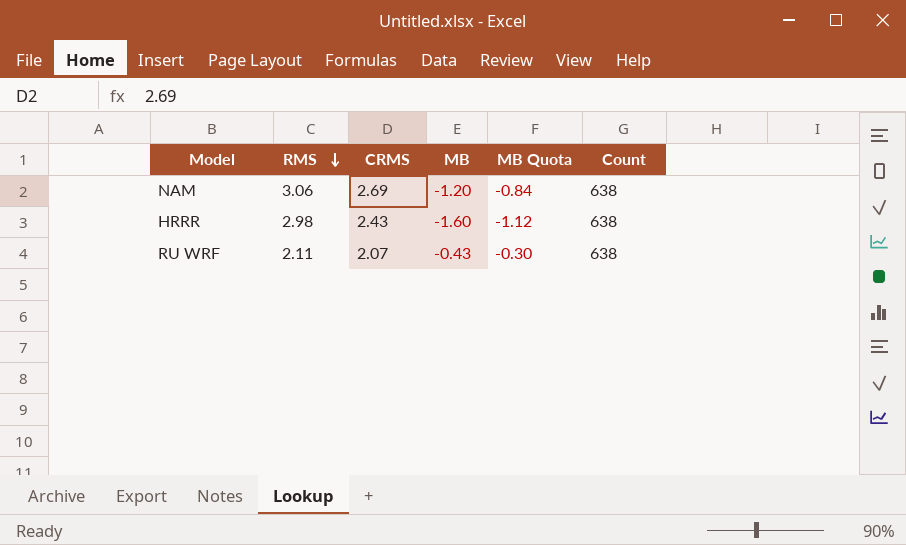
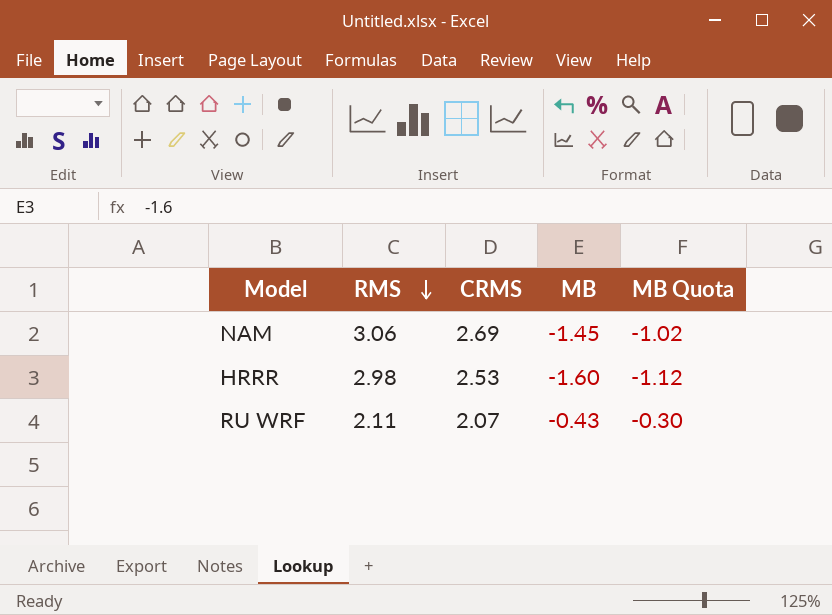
column Count | position: 6 -> none
NAM | MB: -1.20 -> -1.45
NAM | MB Quota: -0.84 -> -1.02
HRRR | CRMS: 2.43 -> 2.53

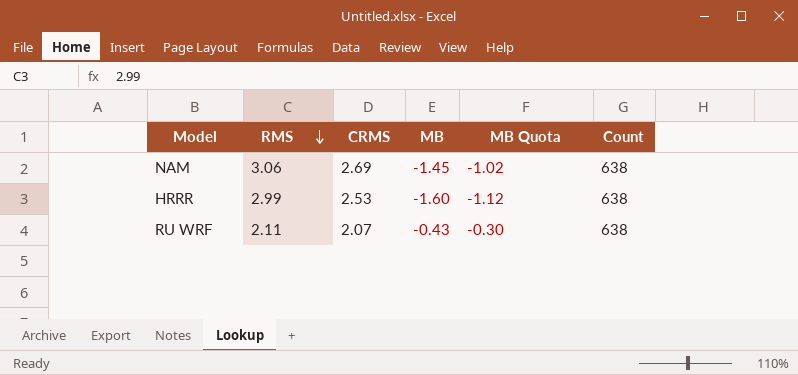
column Count | position: none -> 6
HRRR | RMS: 2.98 -> 2.99

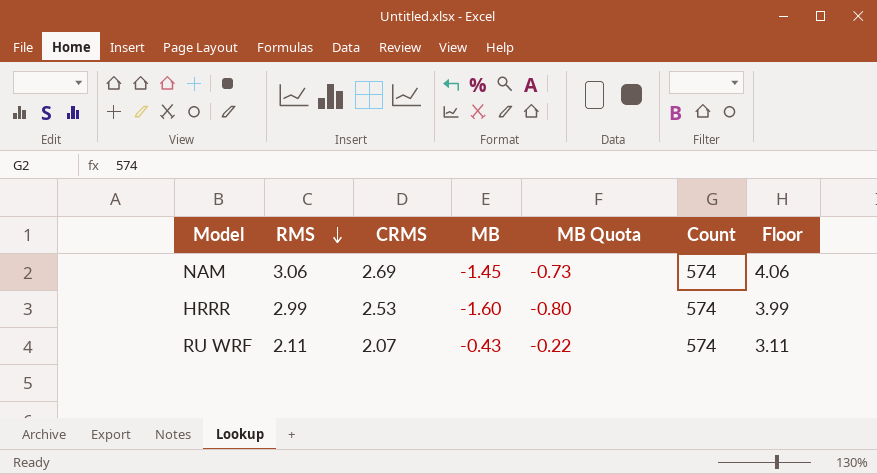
column MB Quota | formula: [MB] * 0.7 -> [MB] * 0.5
column Floor | formula: none -> [RMS] + 1
NAM | Count: 638 -> 574
HRRR | Count: 638 -> 574
RU WRF | Count: 638 -> 574

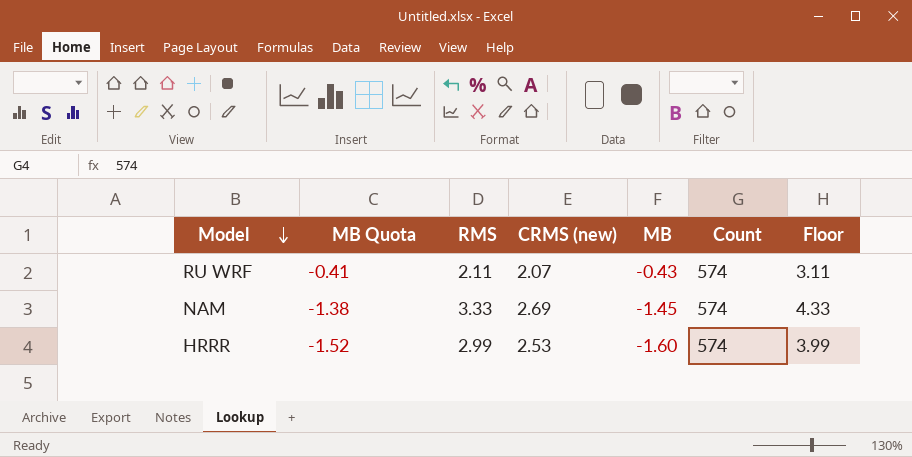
row order: RMS descending -> Model descending
column MB Quota | formula: [MB] * 0.5 -> [MB] * 0.95
column MB Quota | position: 5 -> 2
column name: CRMS -> CRMS (new)
NAM | RMS: 3.06 -> 3.33
NAM | Floor: 4.06 -> 4.33

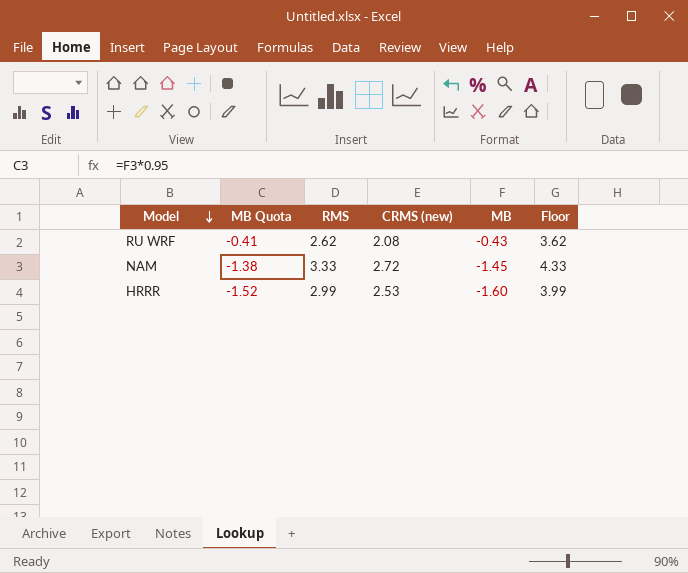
column Count | position: 6 -> none
RU WRF | RMS: 2.11 -> 2.62
RU WRF | CRMS (new): 2.07 -> 2.08
RU WRF | Floor: 3.11 -> 3.62
NAM | CRMS (new): 2.69 -> 2.72

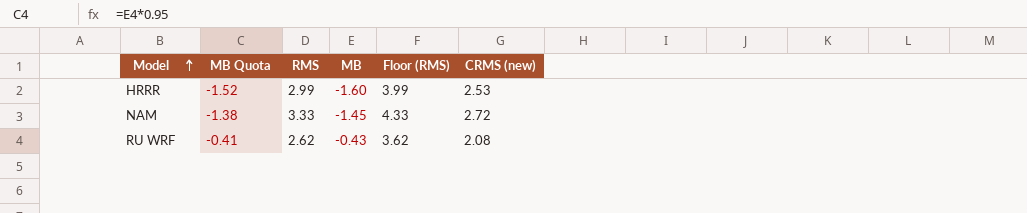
row order: Model descending -> Model ascending
column name: Floor -> Floor (RMS)
column CRMS (new) | position: 4 -> 6

